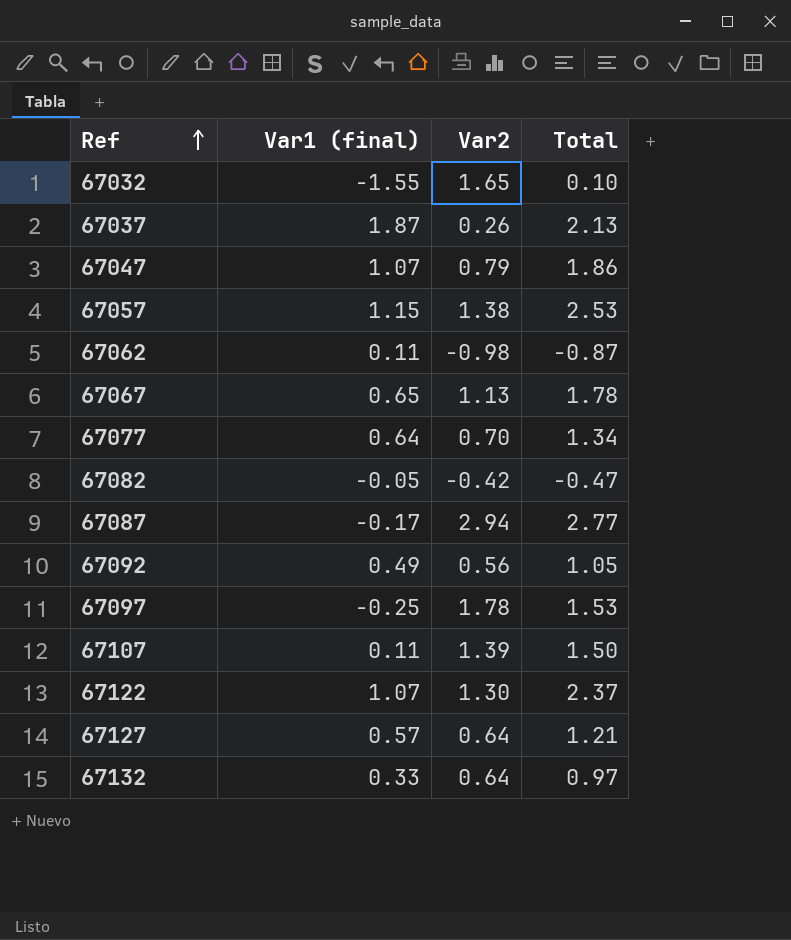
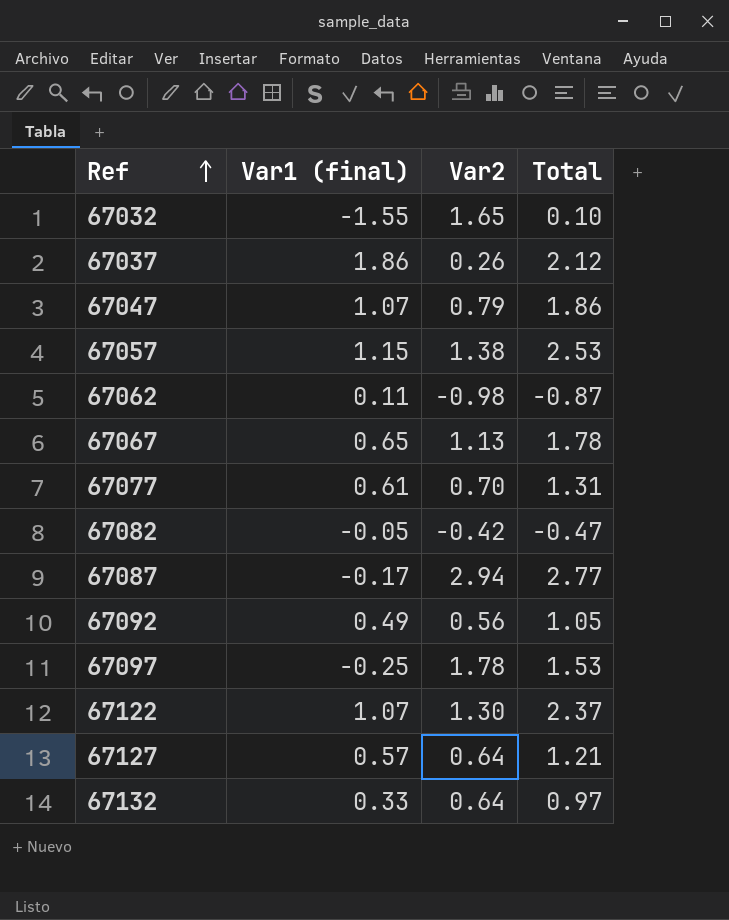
row 67107: 0.11 | 1.39 | 1.50 -> none
67037 | Var1 (final): 1.87 -> 1.86
67037 | Total: 2.13 -> 2.12
67077 | Var1 (final): 0.64 -> 0.61
67077 | Total: 1.34 -> 1.31

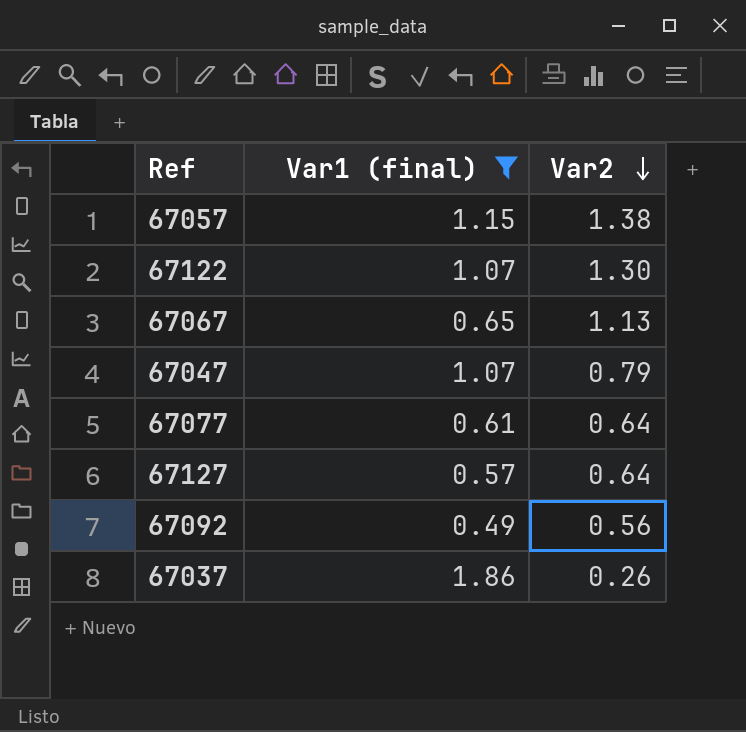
filter: none -> Var1 (final) >= 0.49
row order: Ref ascending -> Var2 descending
column Total | formula: [Var1 (final)] + [Var2] -> none
67077 | Var2: 0.70 -> 0.64

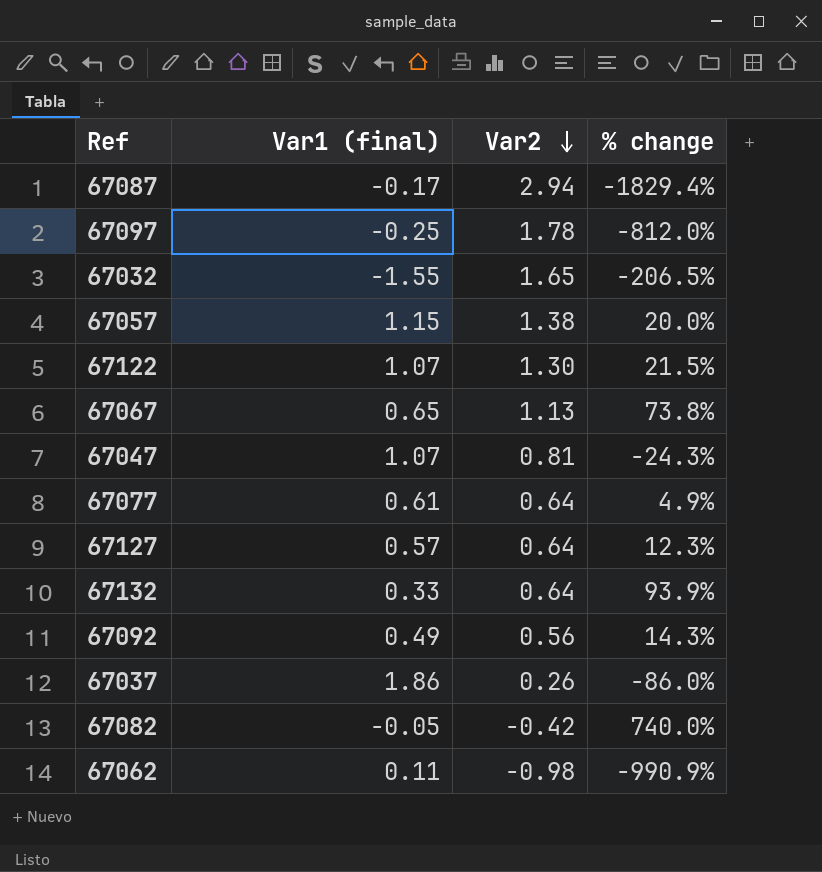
filter: Var1 (final) >= 0.49 -> none
column % change | formula: none -> ([Var2] - [Var1 (final)]) / [Var1 (final)]
67047 | Var2: 0.79 -> 0.81

